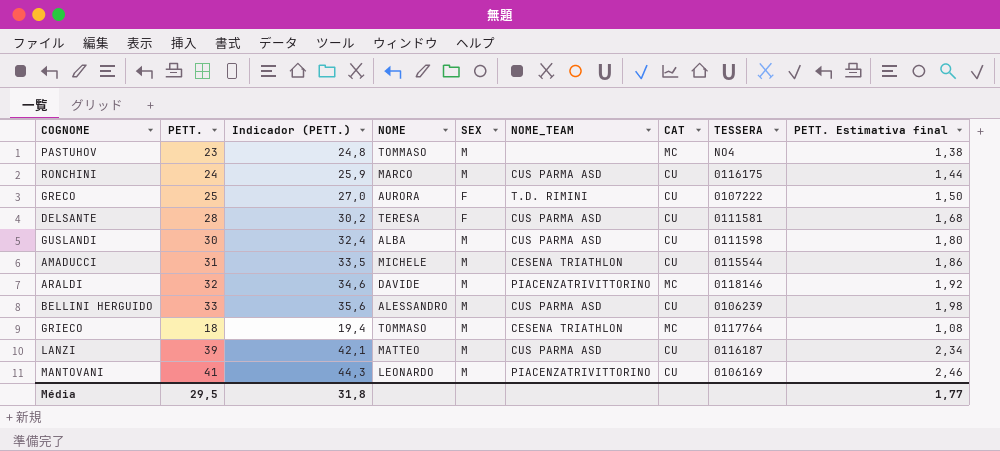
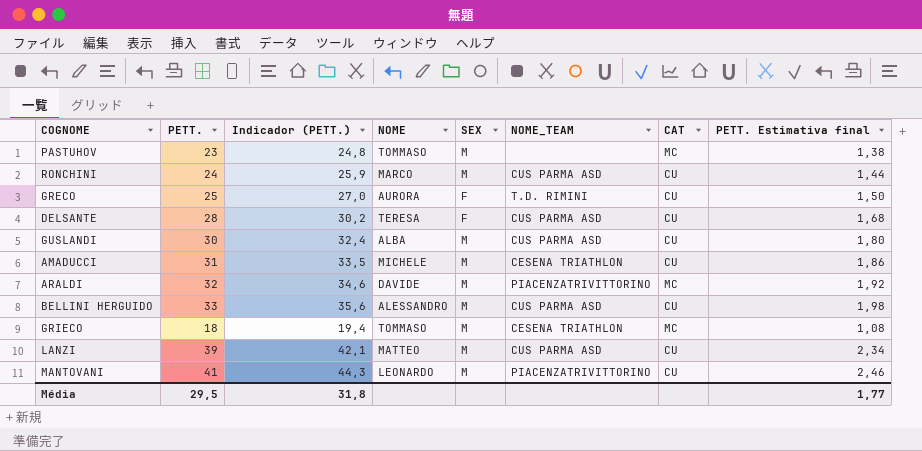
column TESSERA | position: 8 -> none

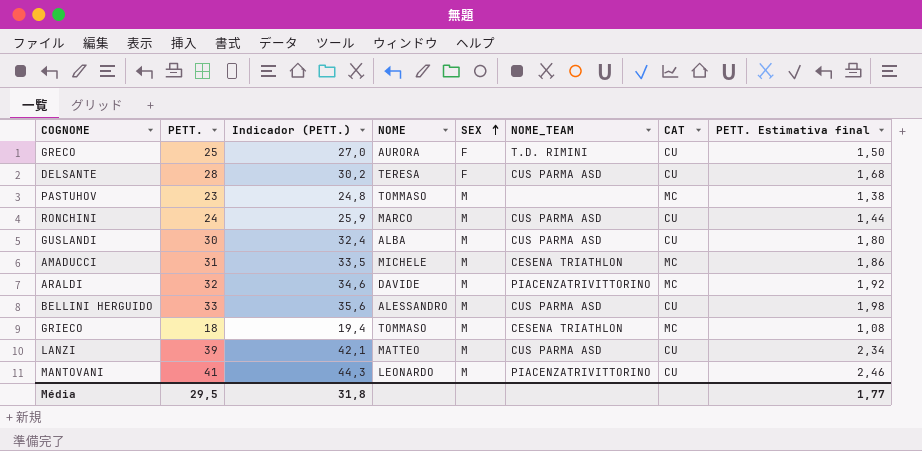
row order: none -> SEX ascending
AMADUCCI | CAT: CU -> MC

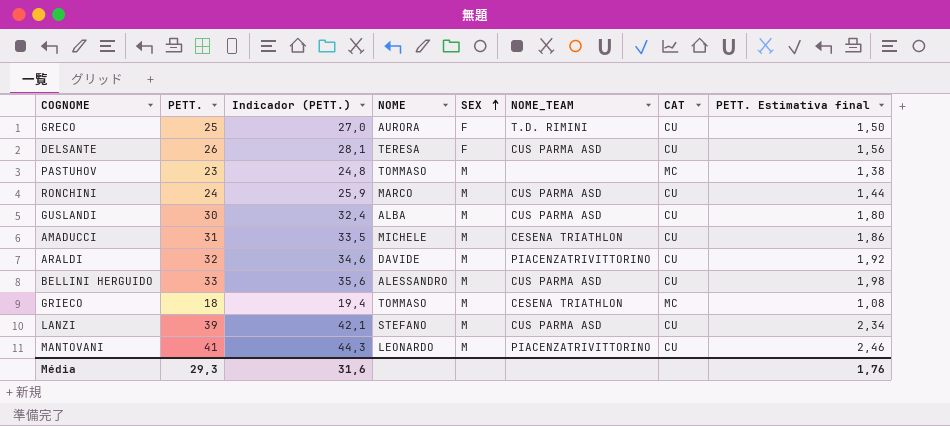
DELSANTE | PETT.: 28 -> 26
DELSANTE | Indicador (PETT.): 30,2 -> 28,1
DELSANTE | PETT. Estimativa final: 1,68 -> 1,56
AMADUCCI | CAT: MC -> CU
ARALDI | CAT: MC -> CU
LANZI | NOME: MATTEO -> STEFANO
Média | PETT.: 29,5 -> 29,3
Média | Indicador (PETT.): 31,8 -> 31,6
Média | PETT. Estimativa final: 1,77 -> 1,76

